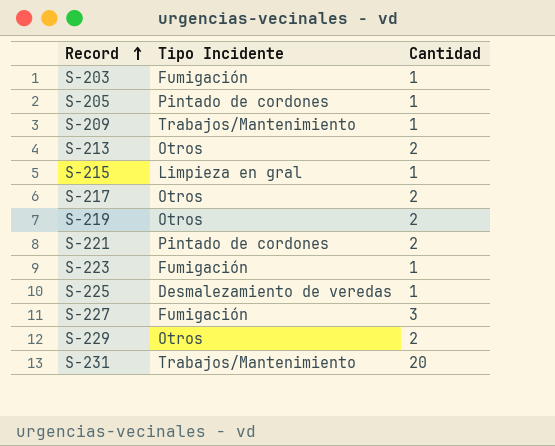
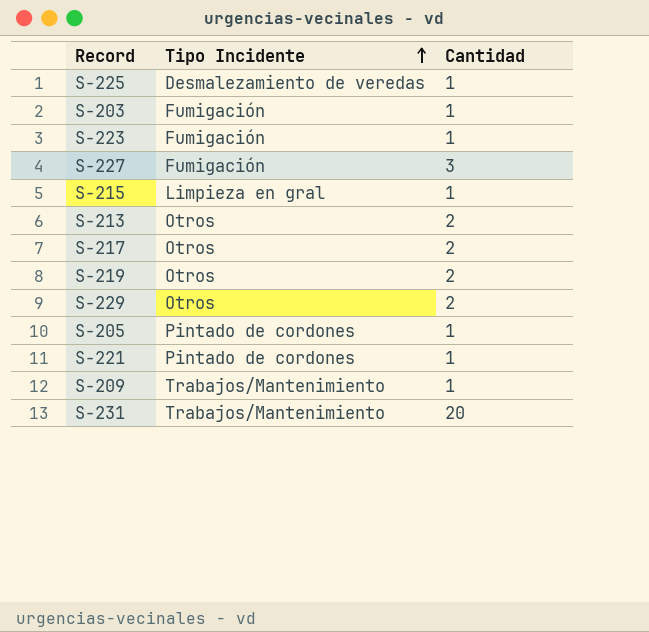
row order: Record ascending -> Tipo Incidente ascending
S-221 | Cantidad: 2 -> 1

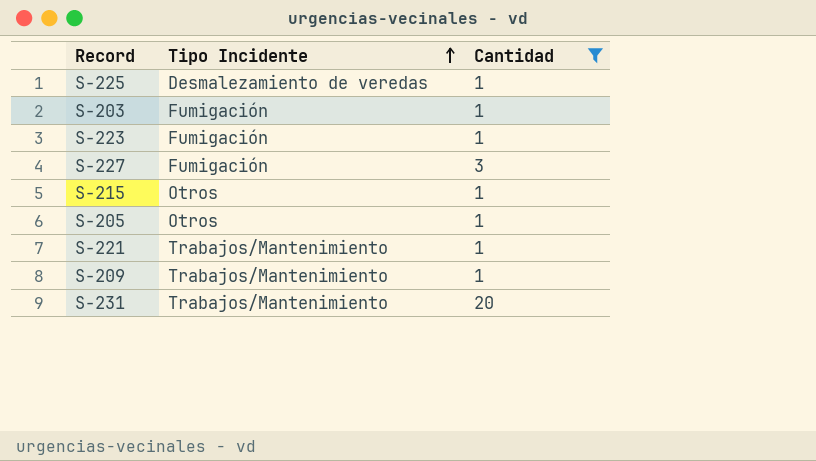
filter: none -> Cantidad != 2
S-215 | Tipo Incidente: Limpieza en gral -> Otros
S-205 | Tipo Incidente: Pintado de cordones -> Otros
S-221 | Tipo Incidente: Pintado de cordones -> Trabajos/Mantenimiento

